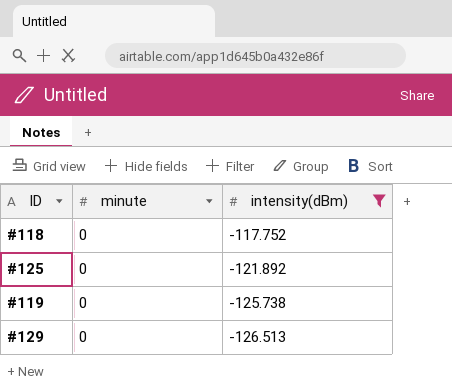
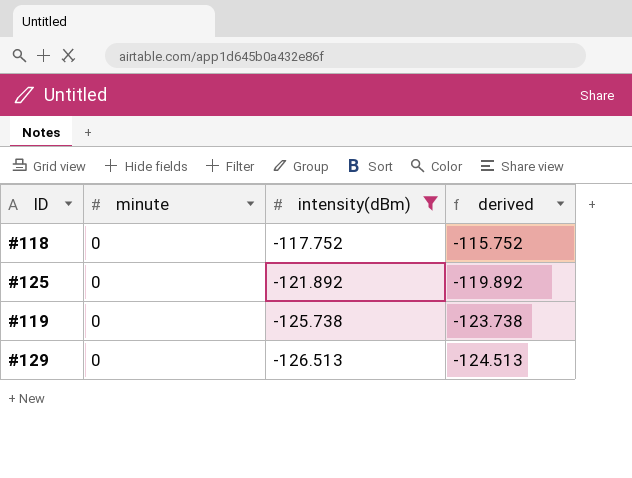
column derived | formula: none -> [intensity(dBm)] + 2

